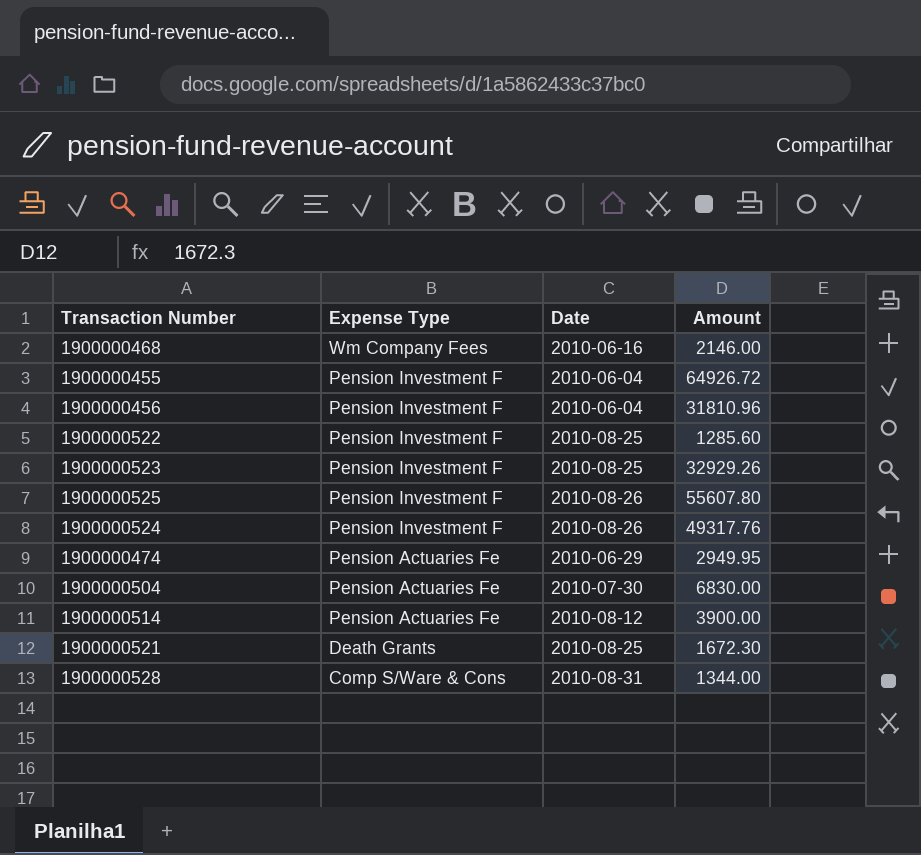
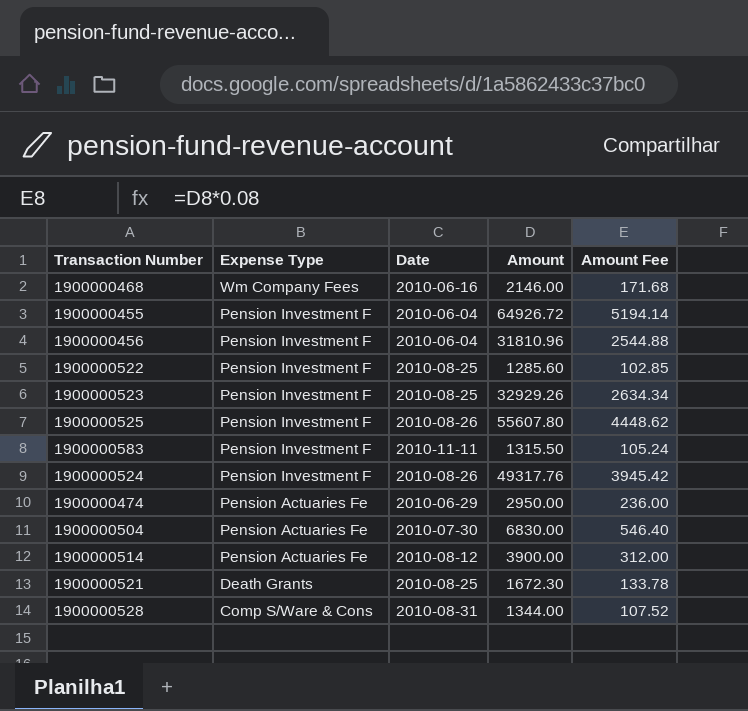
column Amount Fee | formula: none -> [Amount] * 0.08
row 1900000583: none -> Pension Investment F | 2010-11-11 | 1315.50 | 105.24
1900000474 | Amount: 2949.95 -> 2950.00

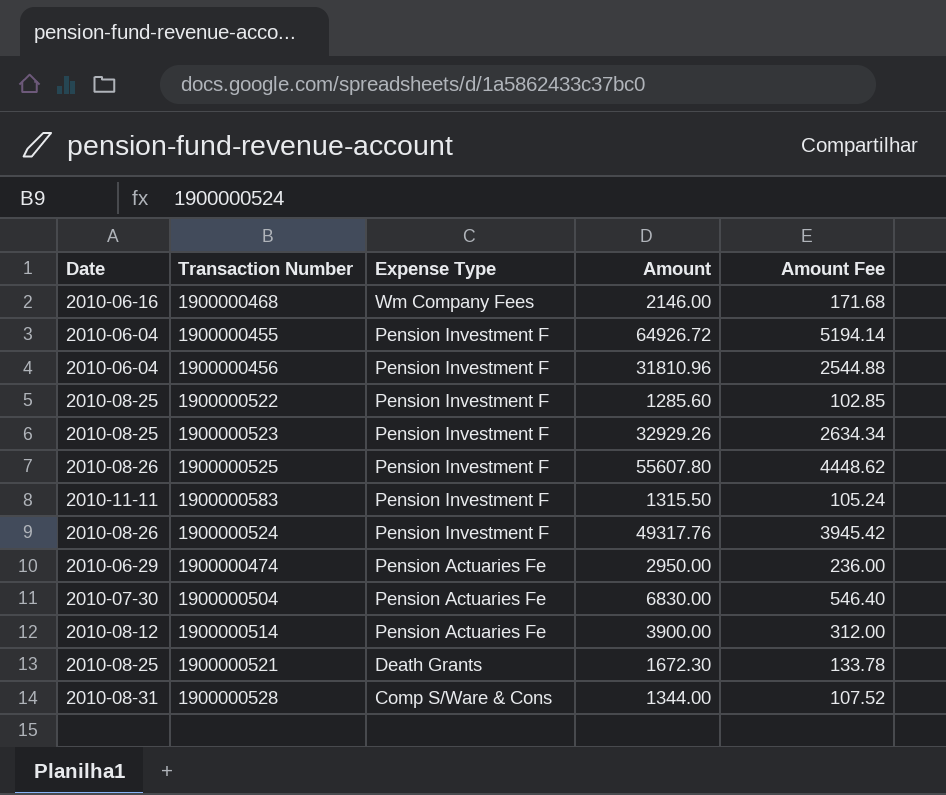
column Date | position: 3 -> 1

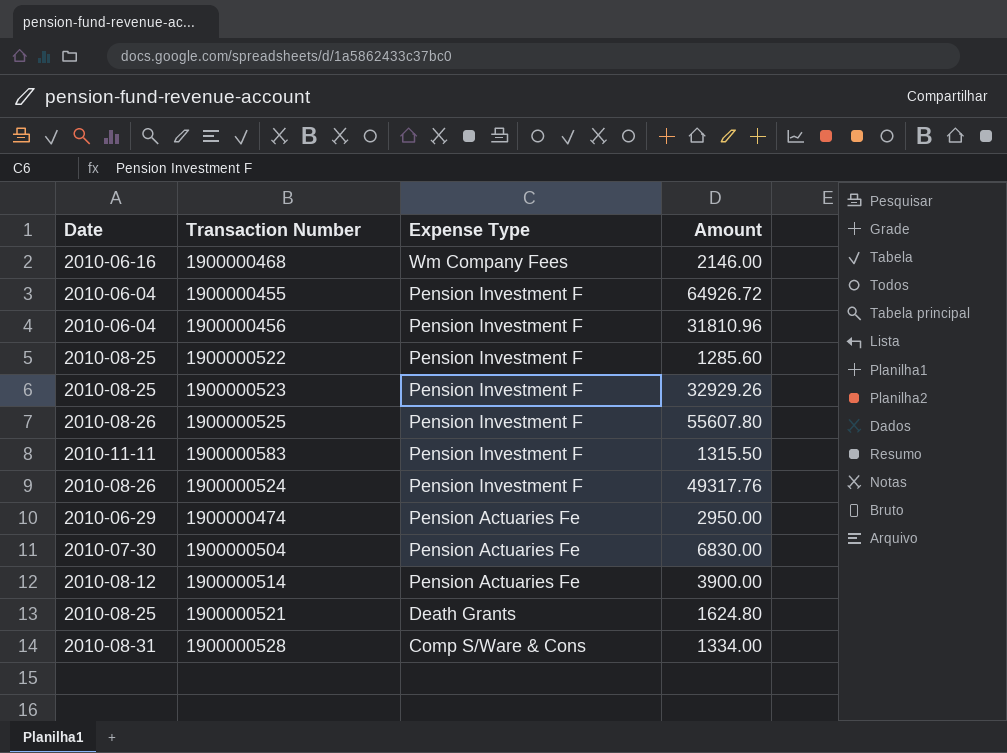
column Amount Fee | formula: [Amount] * 0.08 -> none
1900000521 | Amount: 1672.30 -> 1624.80
1900000528 | Amount: 1344.00 -> 1334.00

